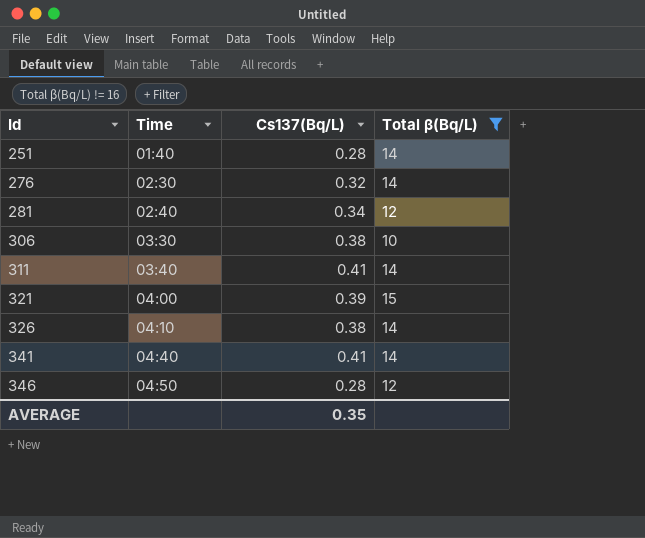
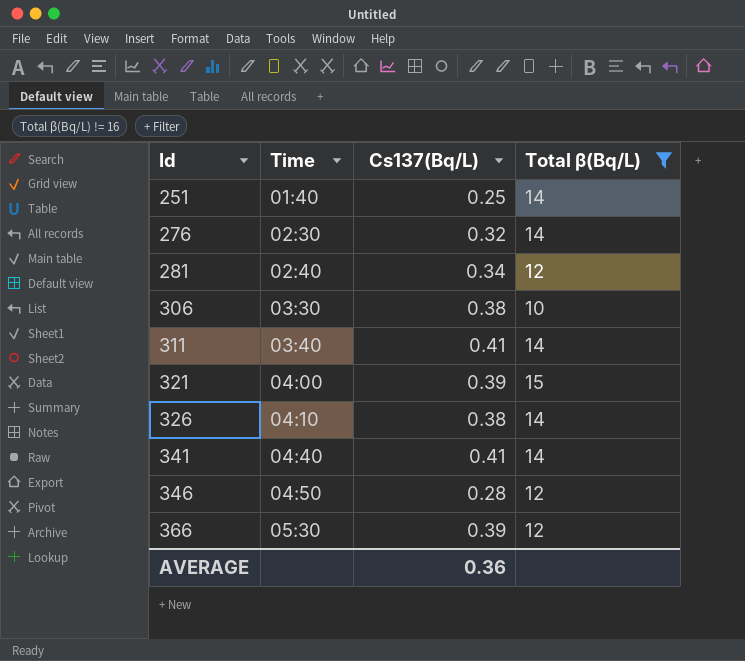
251 | Cs137(Bq/L): 0.28 -> 0.25
row 366: none -> 05:30 | 0.39 | 12
AVERAGE | Cs137(Bq/L): 0.35 -> 0.36

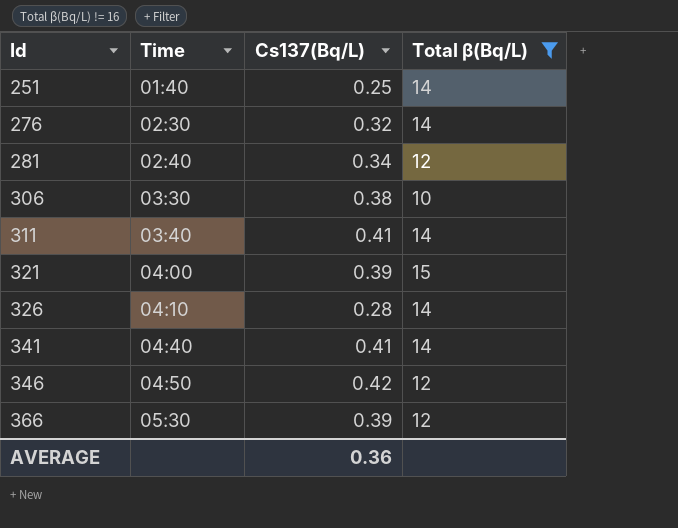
326 | Cs137(Bq/L): 0.38 -> 0.28
346 | Cs137(Bq/L): 0.28 -> 0.42

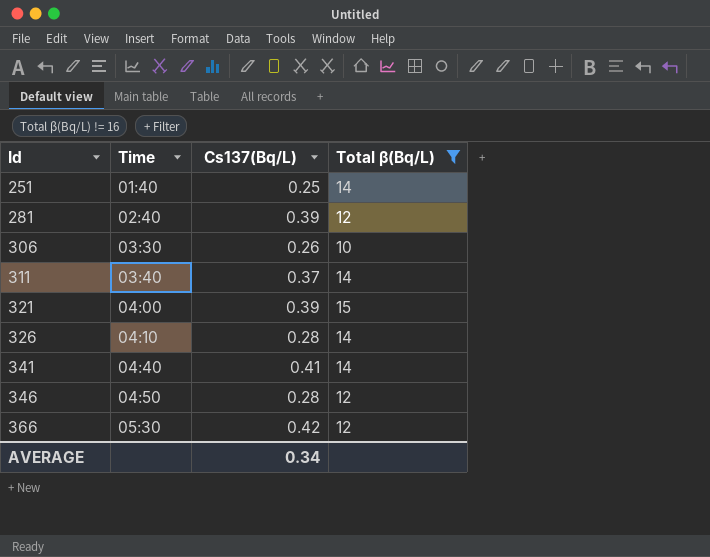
row 276: 02:30 | 0.32 | 14 -> none
281 | Cs137(Bq/L): 0.34 -> 0.39
306 | Cs137(Bq/L): 0.38 -> 0.26
311 | Cs137(Bq/L): 0.41 -> 0.37
346 | Cs137(Bq/L): 0.42 -> 0.28
366 | Cs137(Bq/L): 0.39 -> 0.42
AVERAGE | Cs137(Bq/L): 0.36 -> 0.34

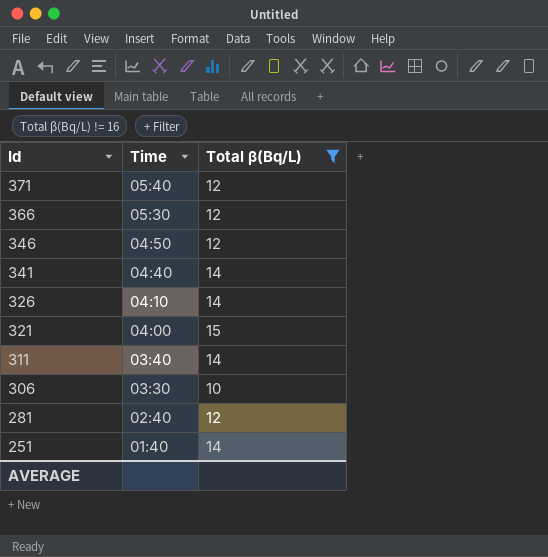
row order: Id ascending -> Id descending
column Cs137(Bq/L) | position: 3 -> none
row 371: none -> 05:40 | 12

